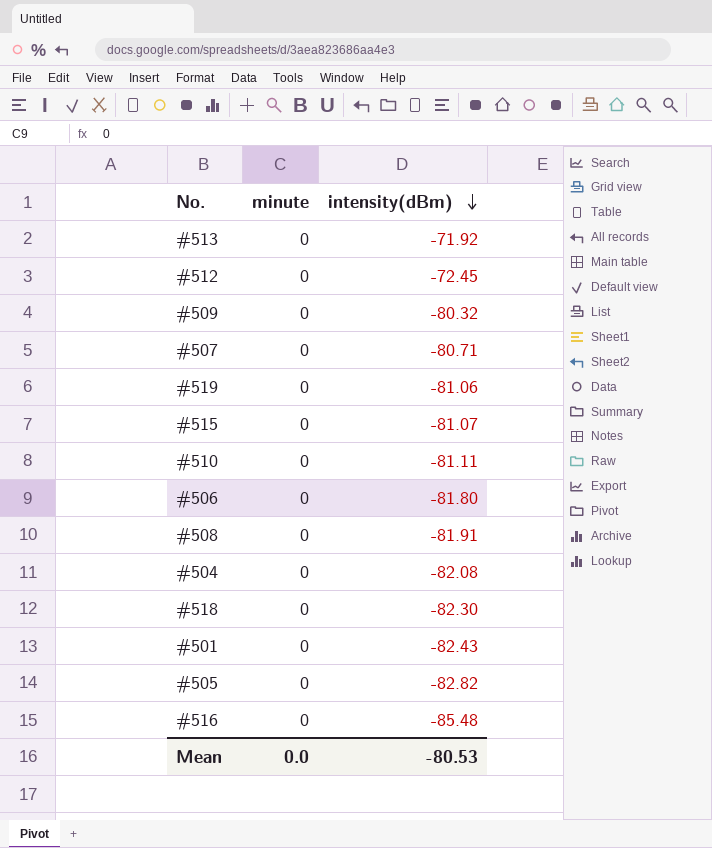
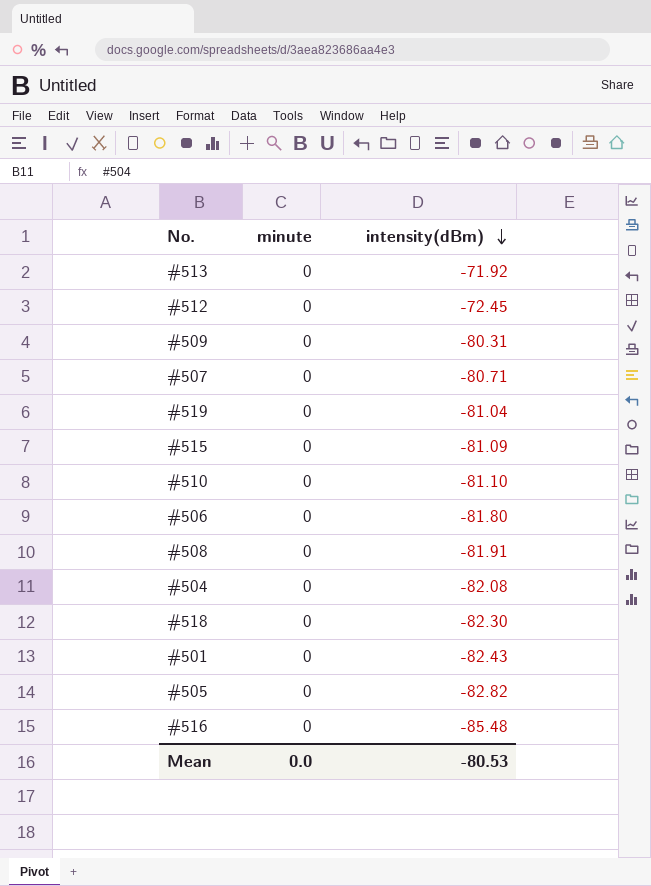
#509 | intensity(dBm): -80.32 -> -80.31
#519 | intensity(dBm): -81.06 -> -81.04
#515 | intensity(dBm): -81.07 -> -81.09
#510 | intensity(dBm): -81.11 -> -81.10

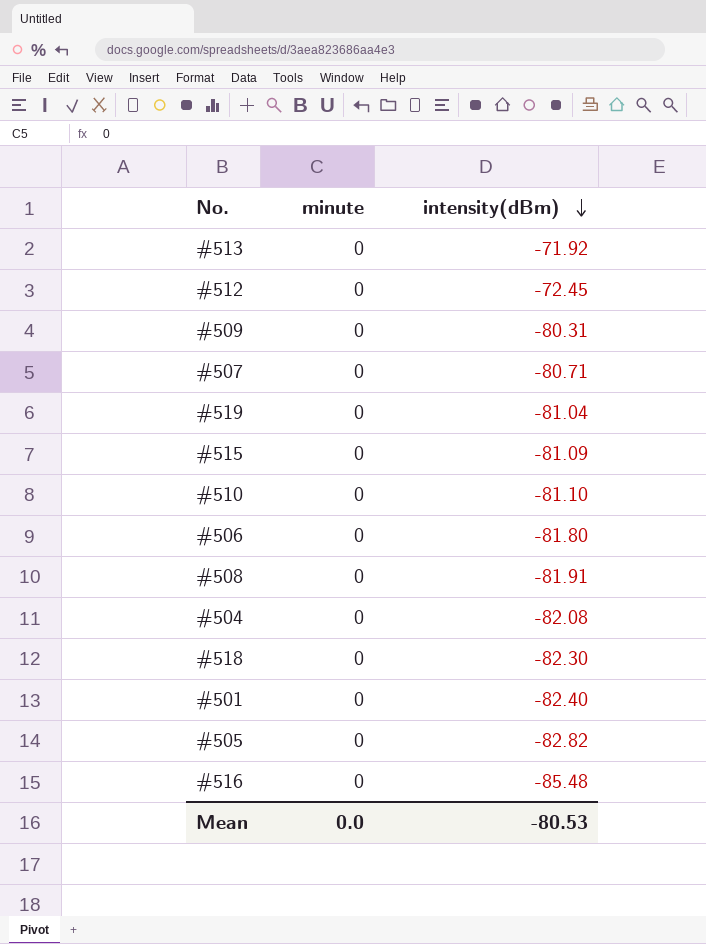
#501 | intensity(dBm): -82.43 -> -82.40

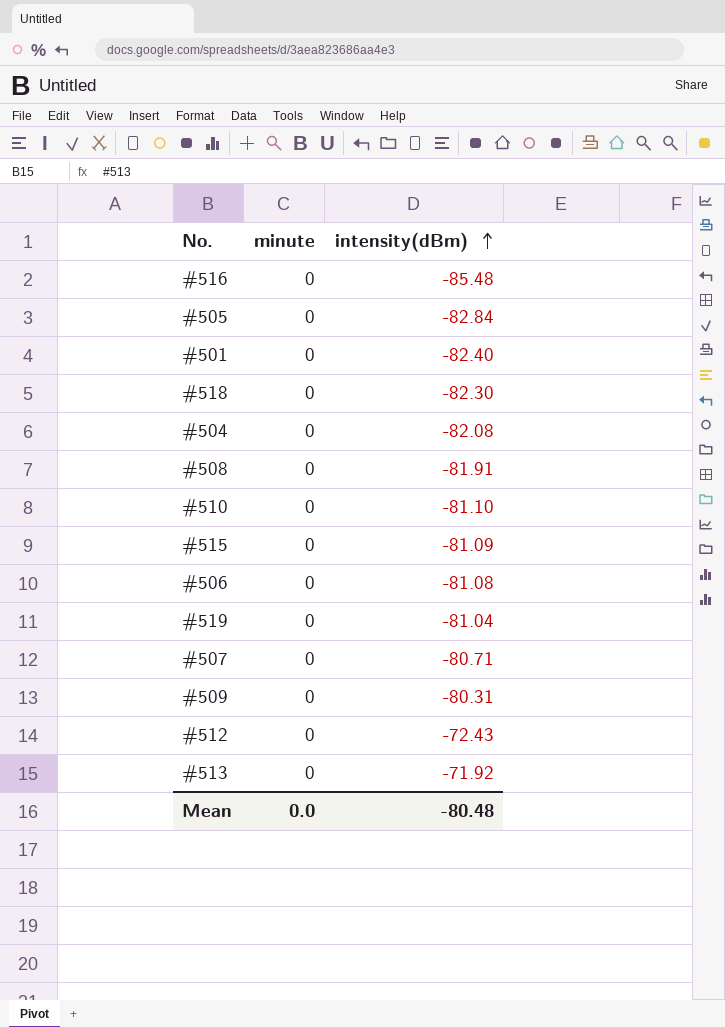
row order: intensity(dBm) descending -> intensity(dBm) ascending
#505 | intensity(dBm): -82.82 -> -82.84
#506 | intensity(dBm): -81.80 -> -81.08
#512 | intensity(dBm): -72.45 -> -72.43
Mean | intensity(dBm): -80.53 -> -80.48

